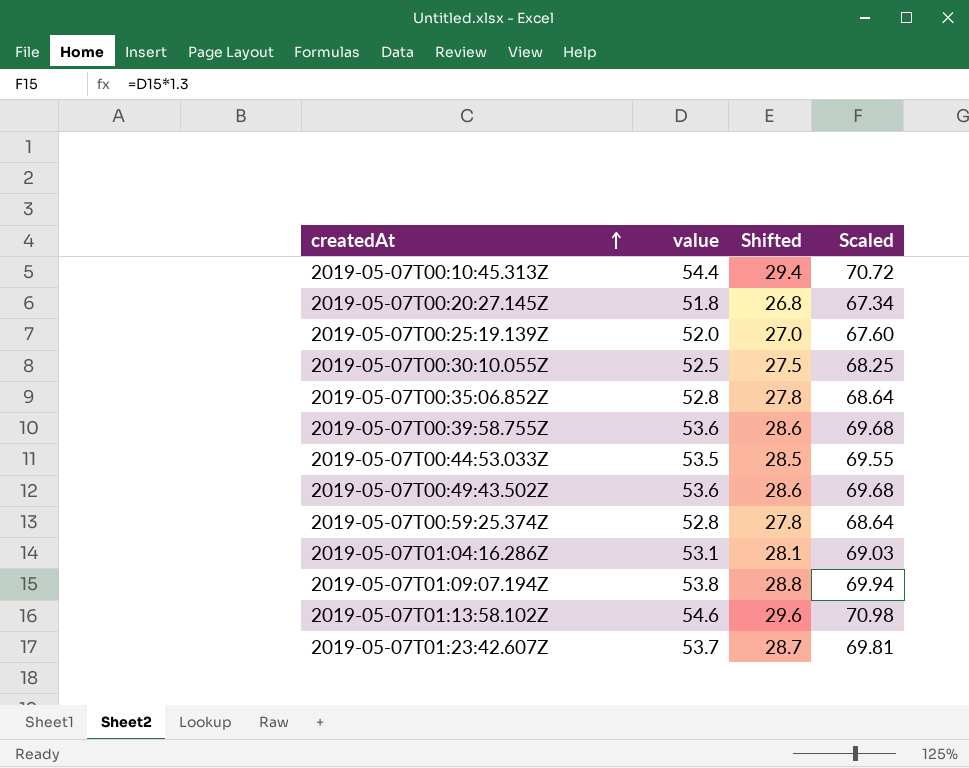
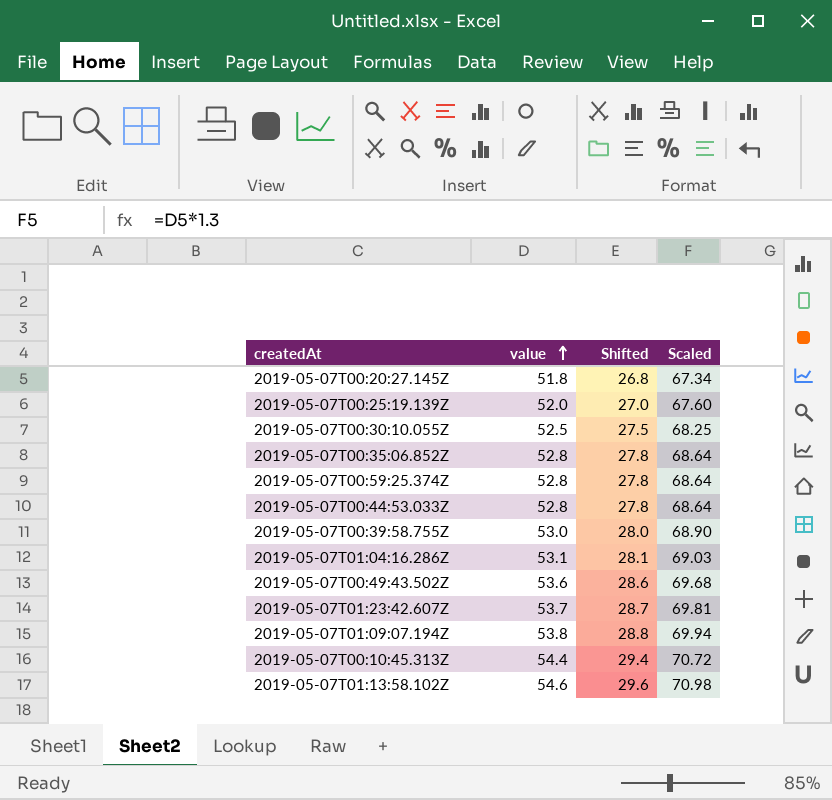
row order: createdAt ascending -> value ascending
2019-05-07T00:44:53.033Z | value: 53.5 -> 52.8
2019-05-07T00:44:53.033Z | Shifted: 28.5 -> 27.8
2019-05-07T00:44:53.033Z | Scaled: 69.55 -> 68.64
2019-05-07T00:39:58.755Z | value: 53.6 -> 53.0
2019-05-07T00:39:58.755Z | Shifted: 28.6 -> 28.0
2019-05-07T00:39:58.755Z | Scaled: 69.68 -> 68.90

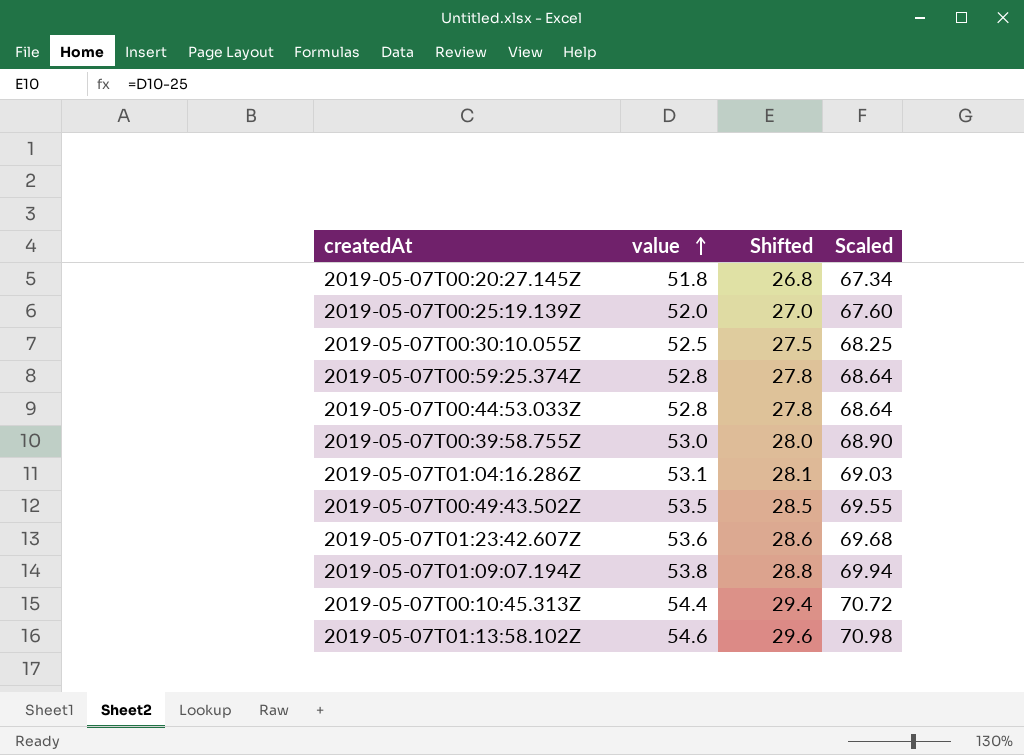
row 2019-05-07T00:35:06.852Z: 52.8 | 27.8 | 68.64 -> none
2019-05-07T00:49:43.502Z | value: 53.6 -> 53.5
2019-05-07T00:49:43.502Z | Shifted: 28.6 -> 28.5
2019-05-07T00:49:43.502Z | Scaled: 69.68 -> 69.55
2019-05-07T01:23:42.607Z | value: 53.7 -> 53.6
2019-05-07T01:23:42.607Z | Shifted: 28.7 -> 28.6
2019-05-07T01:23:42.607Z | Scaled: 69.81 -> 69.68

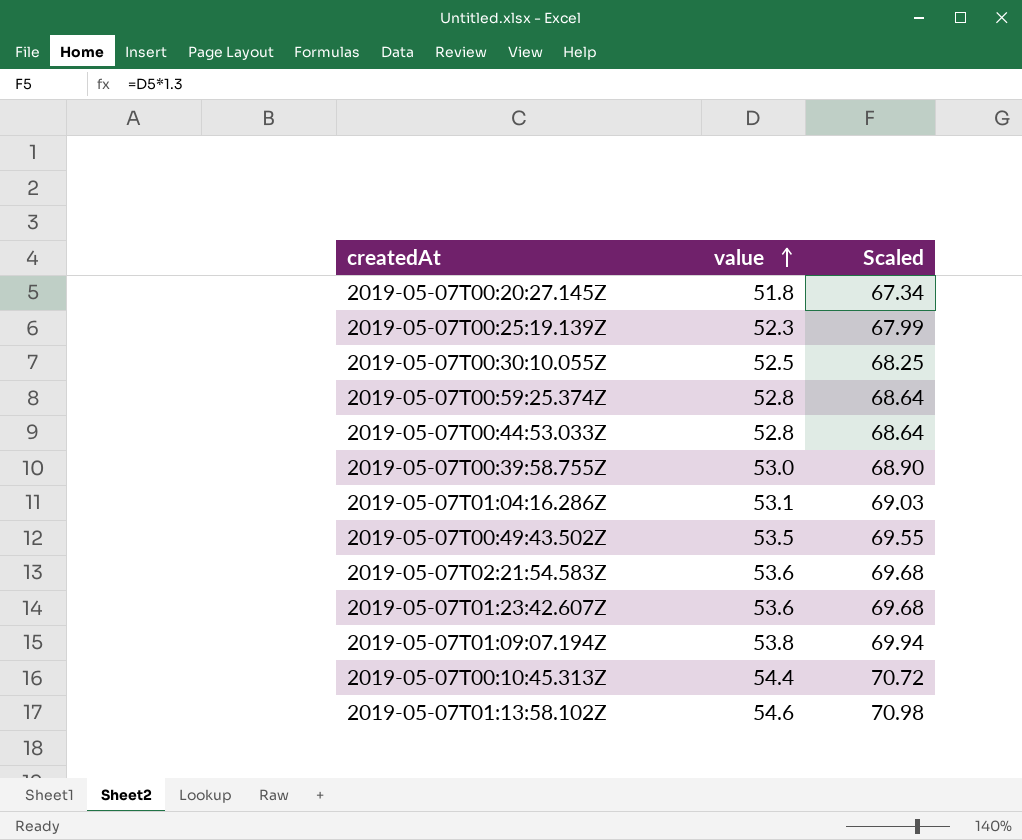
column Shifted | formula: [value] - 25 -> none
2019-05-07T00:25:19.139Z | value: 52.0 -> 52.3
2019-05-07T00:25:19.139Z | Scaled: 67.60 -> 67.99
row 2019-05-07T02:21:54.583Z: none -> 53.6 | 69.68

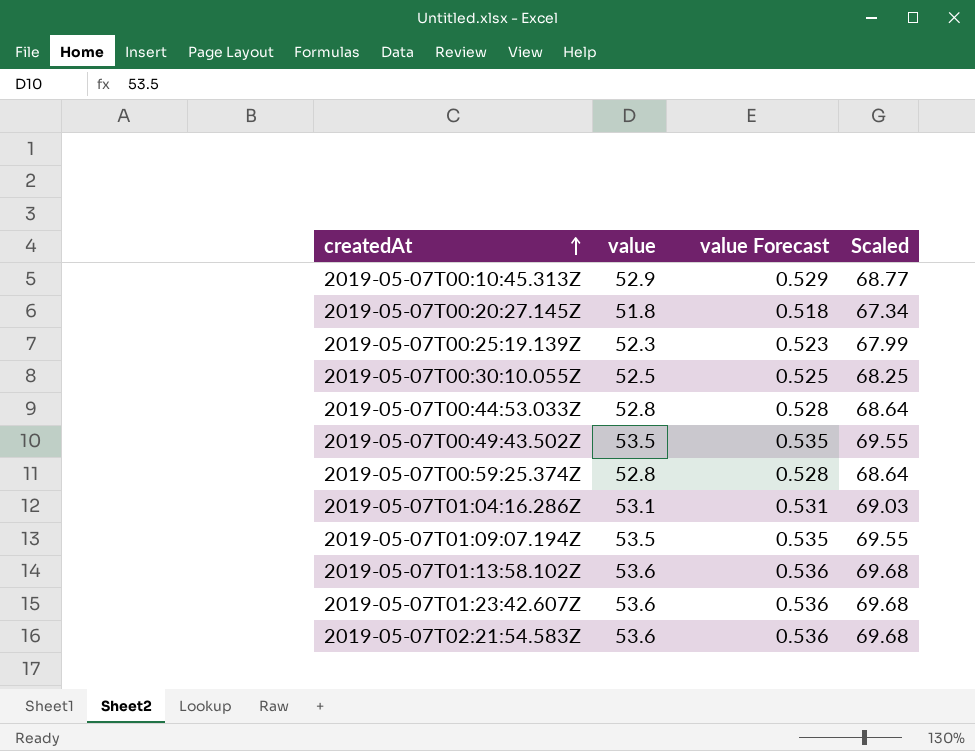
row order: value ascending -> createdAt ascending
column value Forecast | formula: none -> [value] * 0.01
row 2019-05-07T00:39:58.755Z: 53.0 | 68.90 -> none
2019-05-07T00:10:45.313Z | value: 54.4 -> 52.9
2019-05-07T00:10:45.313Z | Scaled: 70.72 -> 68.77
2019-05-07T01:09:07.194Z | value: 53.8 -> 53.5
2019-05-07T01:09:07.194Z | Scaled: 69.94 -> 69.55
2019-05-07T01:13:58.102Z | value: 54.6 -> 53.6
2019-05-07T01:13:58.102Z | Scaled: 70.98 -> 69.68

